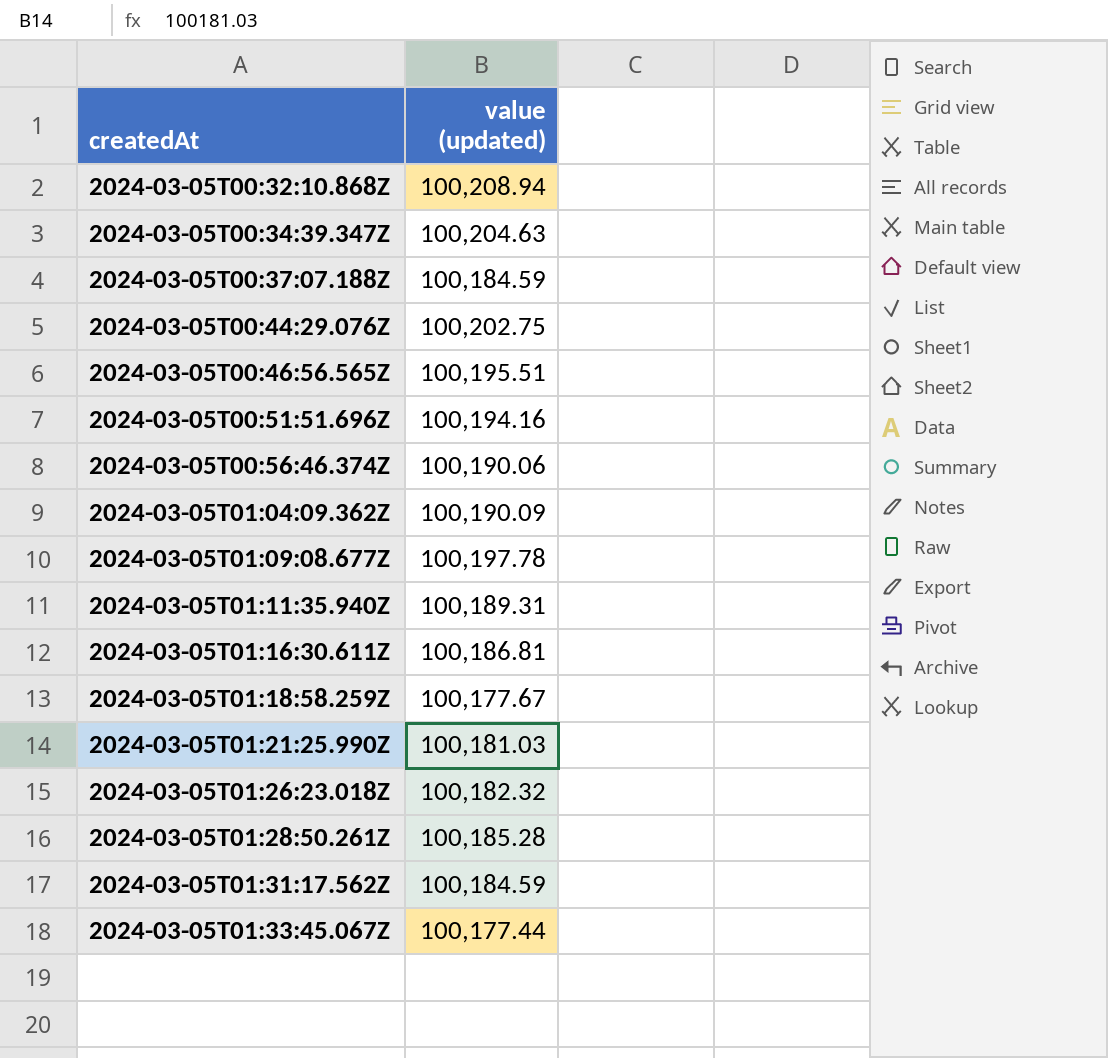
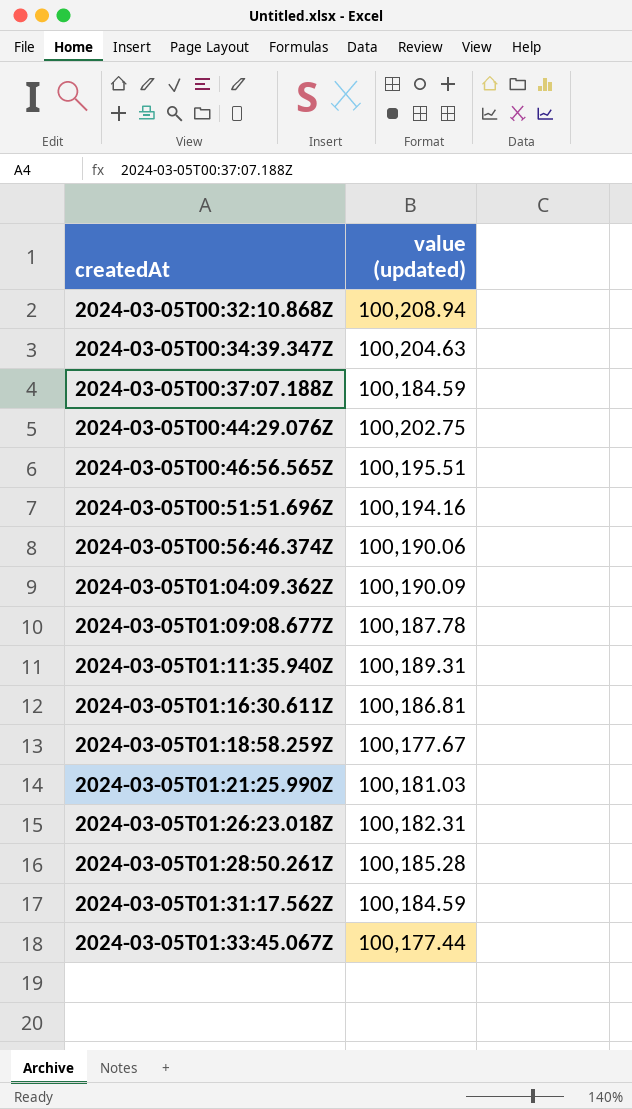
2024-03-05T01:09:08.677Z | value (updated): 100,197.78 -> 100,187.78
2024-03-05T01:26:23.018Z | value (updated): 100,182.32 -> 100,182.31

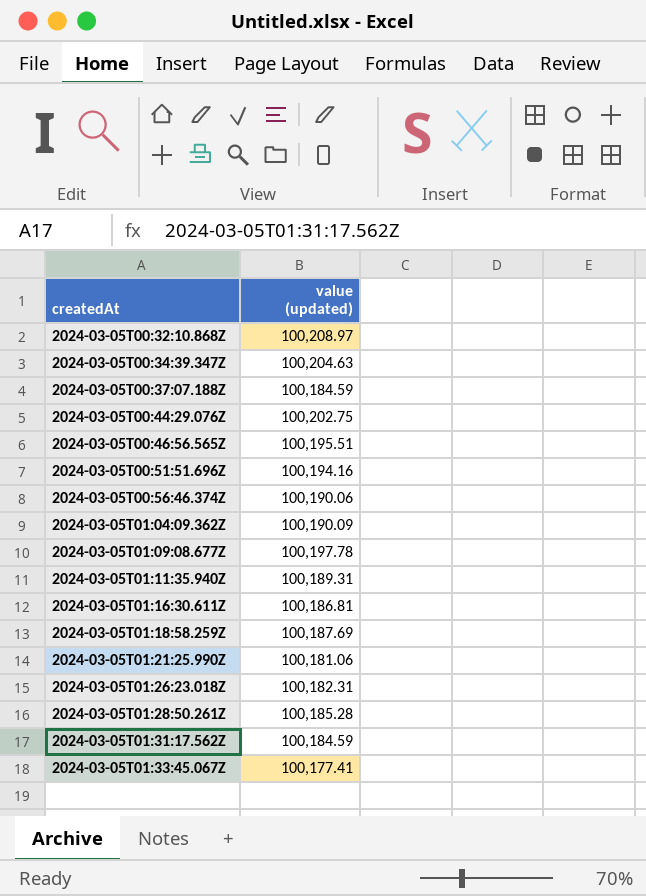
2024-03-05T00:32:10.868Z | value (updated): 100,208.94 -> 100,208.97
2024-03-05T01:09:08.677Z | value (updated): 100,187.78 -> 100,197.78
2024-03-05T01:18:58.259Z | value (updated): 100,177.67 -> 100,187.69
2024-03-05T01:21:25.990Z | value (updated): 100,181.03 -> 100,181.06
2024-03-05T01:33:45.067Z | value (updated): 100,177.44 -> 100,177.41

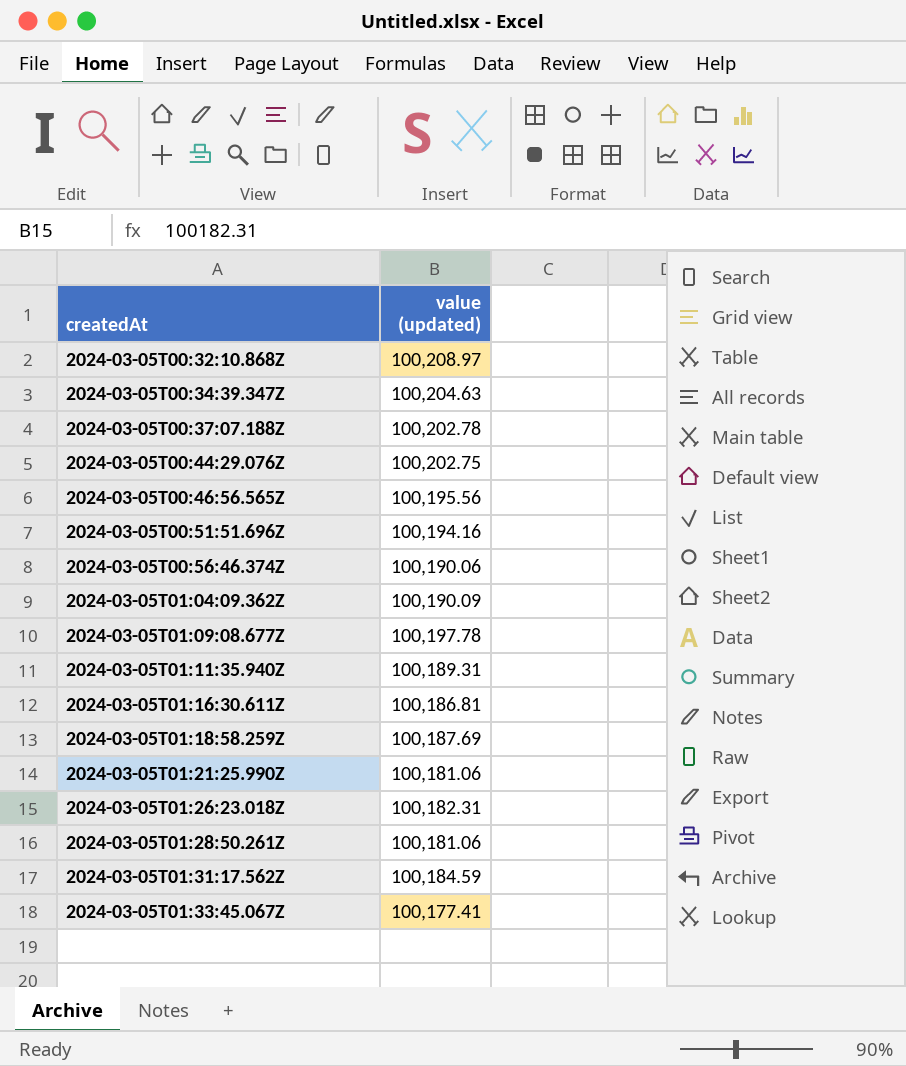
2024-03-05T00:37:07.188Z | value (updated): 100,184.59 -> 100,202.78
2024-03-05T00:46:56.565Z | value (updated): 100,195.51 -> 100,195.56
2024-03-05T01:28:50.261Z | value (updated): 100,185.28 -> 100,181.06

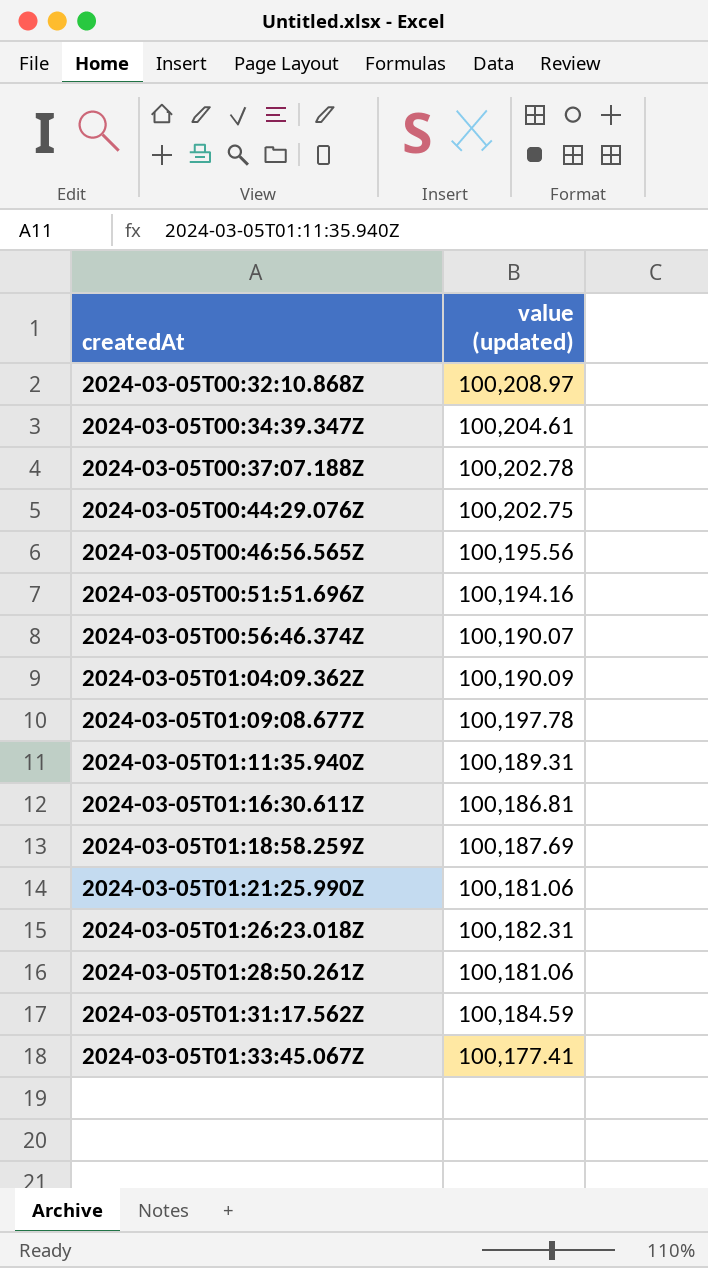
2024-03-05T00:34:39.347Z | value (updated): 100,204.63 -> 100,204.61
2024-03-05T00:56:46.374Z | value (updated): 100,190.06 -> 100,190.07

